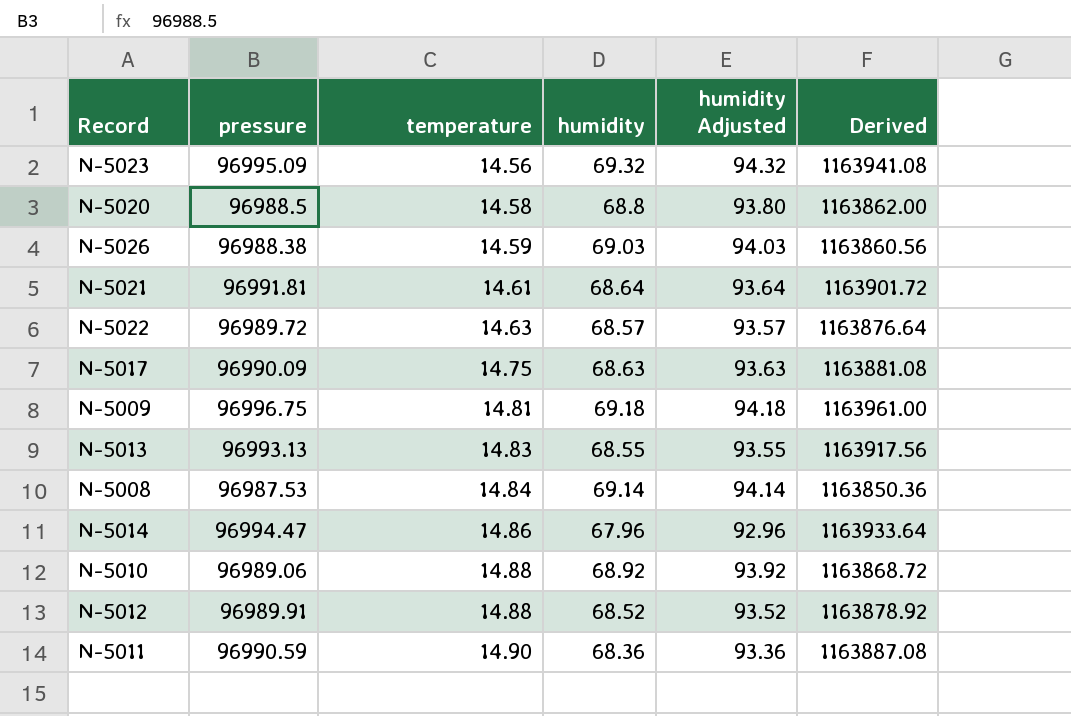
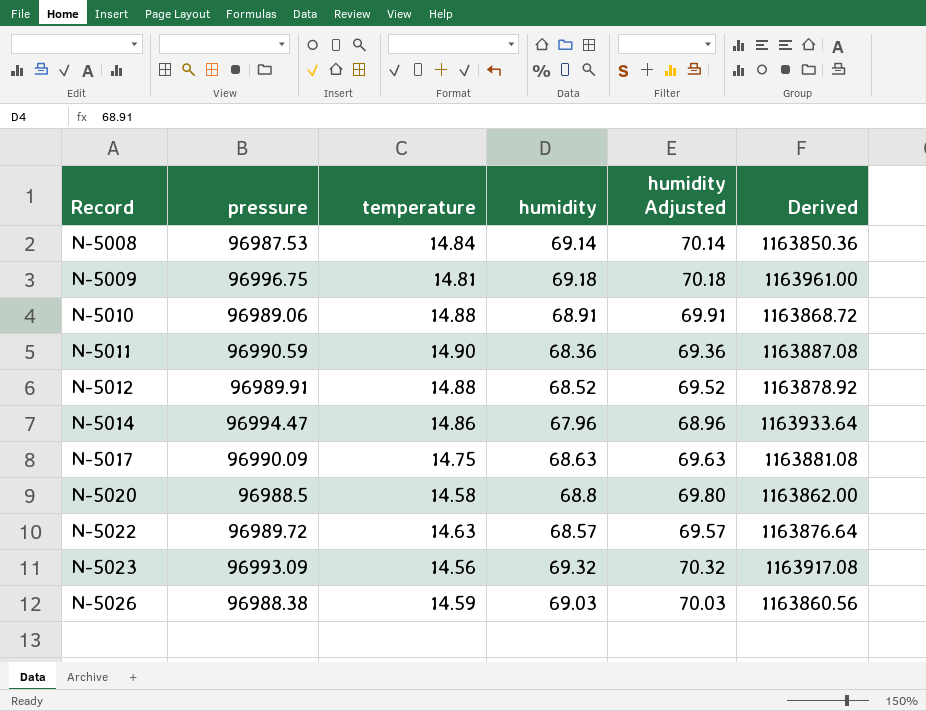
row order: temperature ascending -> Record ascending
column humidity Adjusted | formula: [humidity] + 25 -> [humidity] + 1
row N-5021: 96991.81 | 14.61 | 68.64 | 93.64 | 1163901.72 -> none
row N-5013: 96993.13 | 14.83 | 68.55 | 93.55 | 1163917.56 -> none
N-5010 | humidity: 68.92 -> 68.91
N-5023 | pressure: 96995.09 -> 96993.09
N-5023 | Derived: 1163941.08 -> 1163917.08

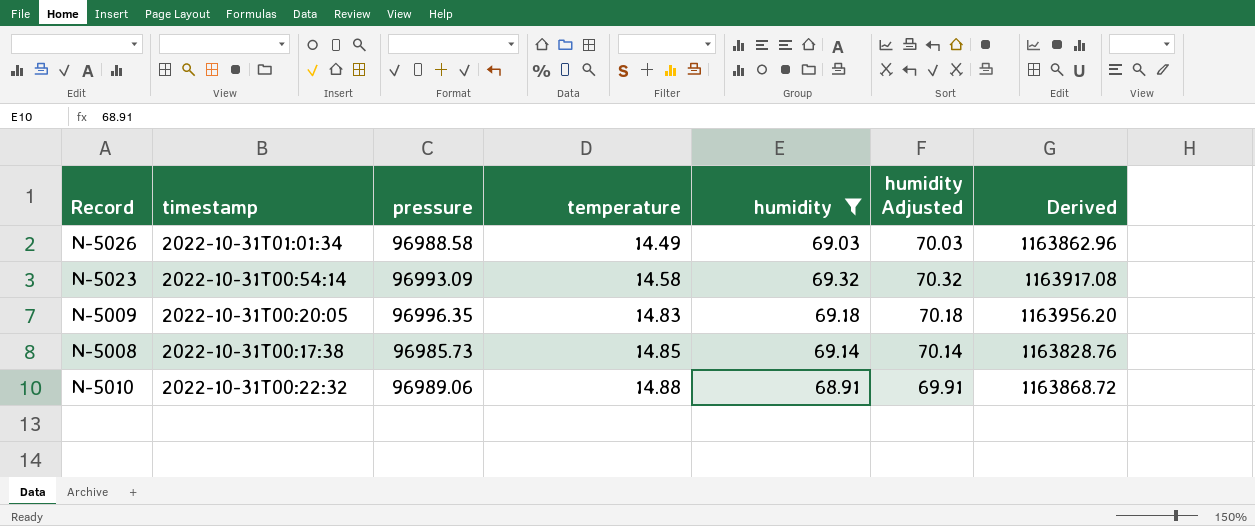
filter: none -> humidity >= 68.91
row order: Record ascending -> temperature ascending
column timestamp | position: none -> 2
N-5026 | pressure: 96988.38 -> 96988.58
N-5026 | temperature: 14.59 -> 14.49
N-5026 | Derived: 1163860.56 -> 1163862.96
N-5023 | temperature: 14.56 -> 14.58
N-5009 | pressure: 96996.75 -> 96996.35
N-5009 | temperature: 14.81 -> 14.83
N-5009 | Derived: 1163961.00 -> 1163956.20
N-5008 | pressure: 96987.53 -> 96985.73
N-5008 | temperature: 14.84 -> 14.85
N-5008 | Derived: 1163850.36 -> 1163828.76

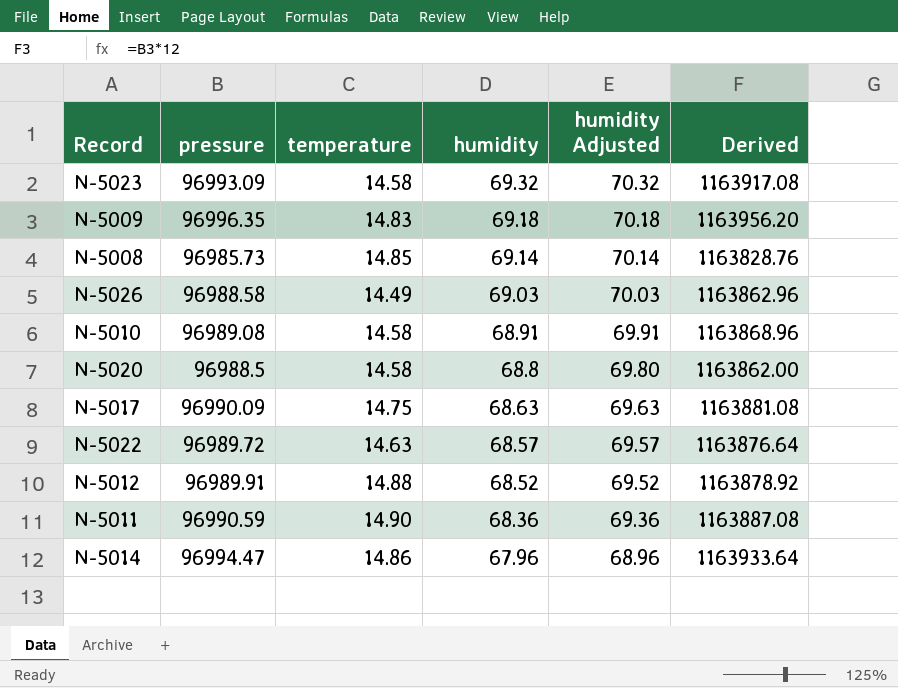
filter: humidity >= 68.91 -> none
row order: temperature ascending -> humidity descending
column timestamp | position: 2 -> none
N-5010 | pressure: 96989.06 -> 96989.08
N-5010 | temperature: 14.88 -> 14.58
N-5010 | Derived: 1163868.72 -> 1163868.96

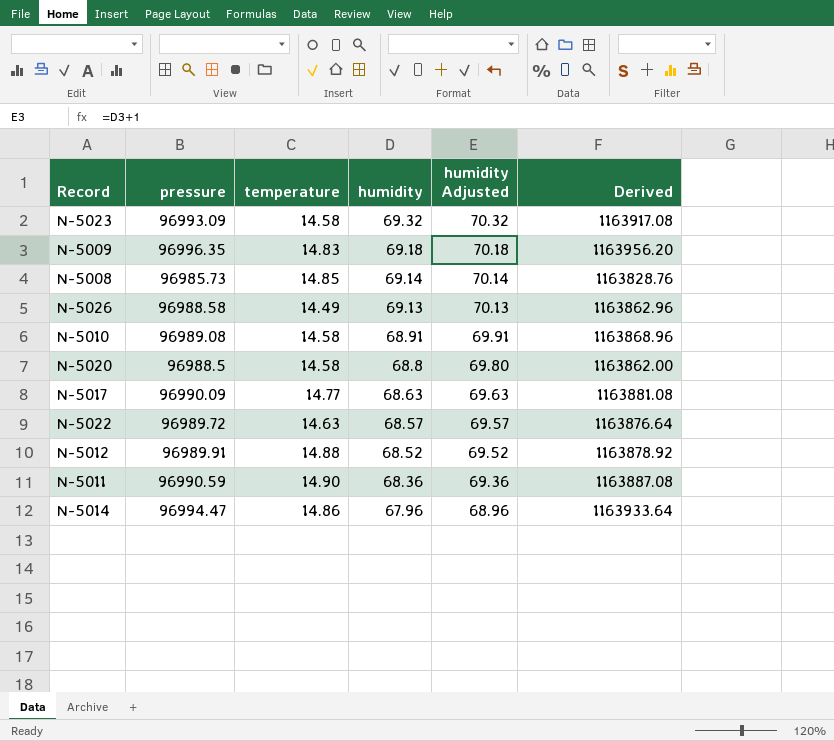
N-5026 | humidity: 69.03 -> 69.13
N-5026 | humidity Adjusted: 70.03 -> 70.13
N-5017 | temperature: 14.75 -> 14.77

